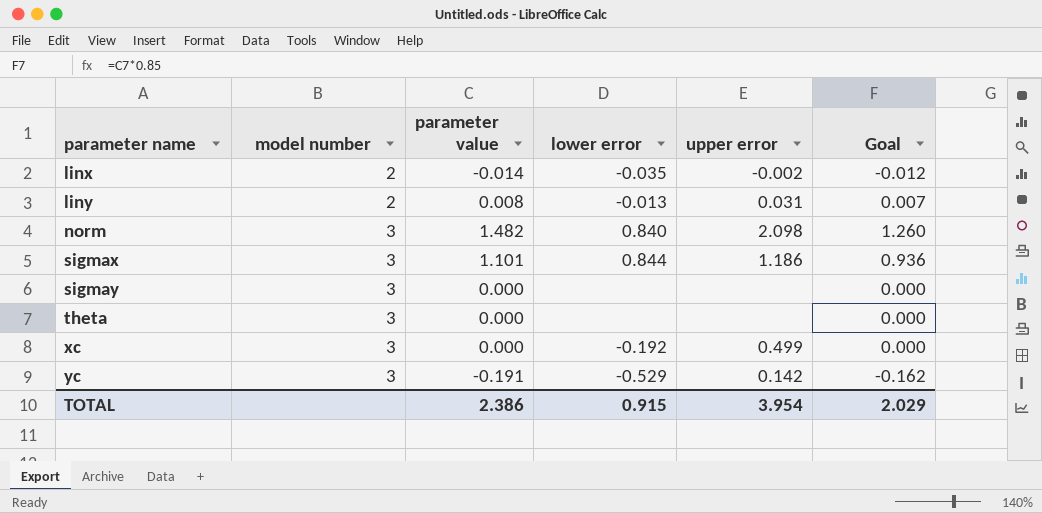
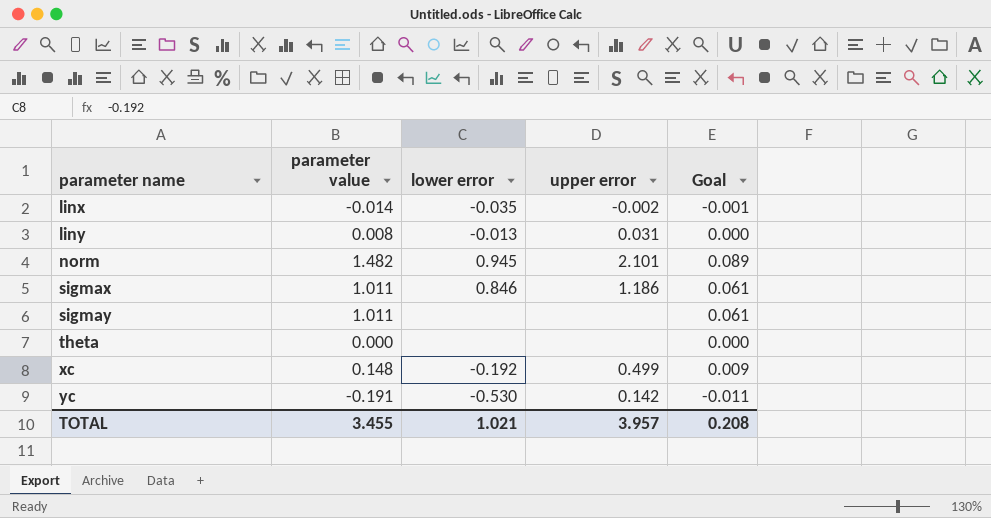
column model number | position: 2 -> none
column Goal | formula: [parameter value] * 0.85 -> [parameter value] * 0.06
norm | lower error: 0.840 -> 0.945
norm | upper error: 2.098 -> 2.101
sigmax | parameter value: 1.101 -> 1.011
sigmax | lower error: 0.844 -> 0.846
sigmay | parameter value: 0.000 -> 1.011
xc | parameter value: 0.000 -> 0.148
yc | lower error: -0.529 -> -0.530
TOTAL | parameter value: 2.386 -> 3.455
TOTAL | lower error: 0.915 -> 1.021
TOTAL | upper error: 3.954 -> 3.957
TOTAL | Goal: 2.029 -> 0.208

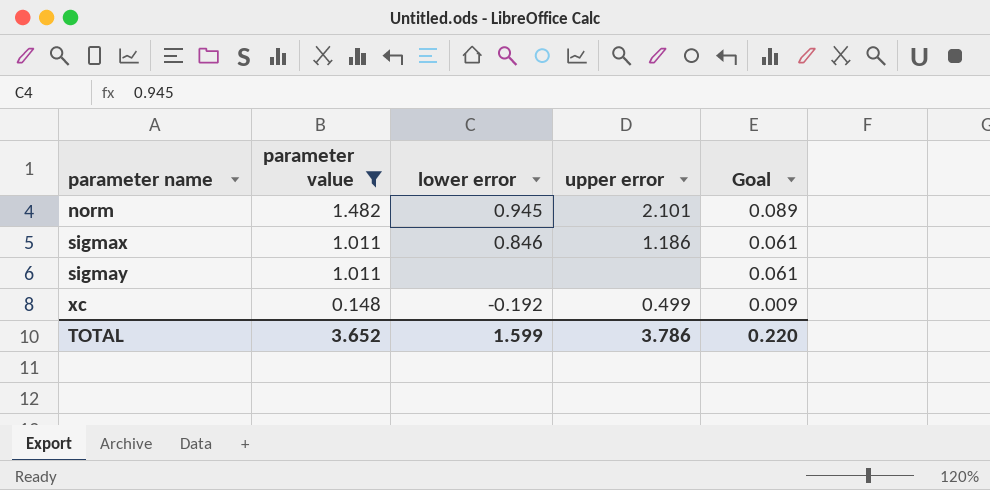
filter: none -> parameter value >= 0.148
TOTAL | parameter value: 3.455 -> 3.652
TOTAL | lower error: 1.021 -> 1.599
TOTAL | upper error: 3.957 -> 3.786
TOTAL | Goal: 0.208 -> 0.220

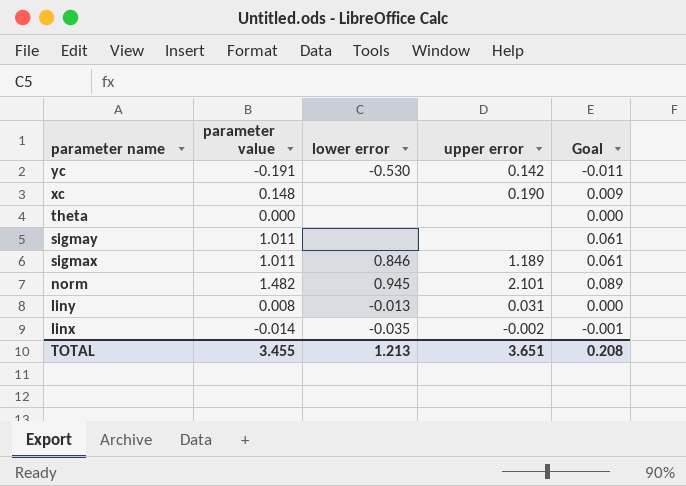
filter: parameter value >= 0.148 -> none
row order: parameter name ascending -> parameter name descending
xc | lower error: -0.192 -> none
xc | upper error: 0.499 -> 0.190
sigmax | upper error: 1.186 -> 1.189
TOTAL | parameter value: 3.652 -> 3.455
TOTAL | lower error: 1.599 -> 1.213
TOTAL | upper error: 3.786 -> 3.651
TOTAL | Goal: 0.220 -> 0.208

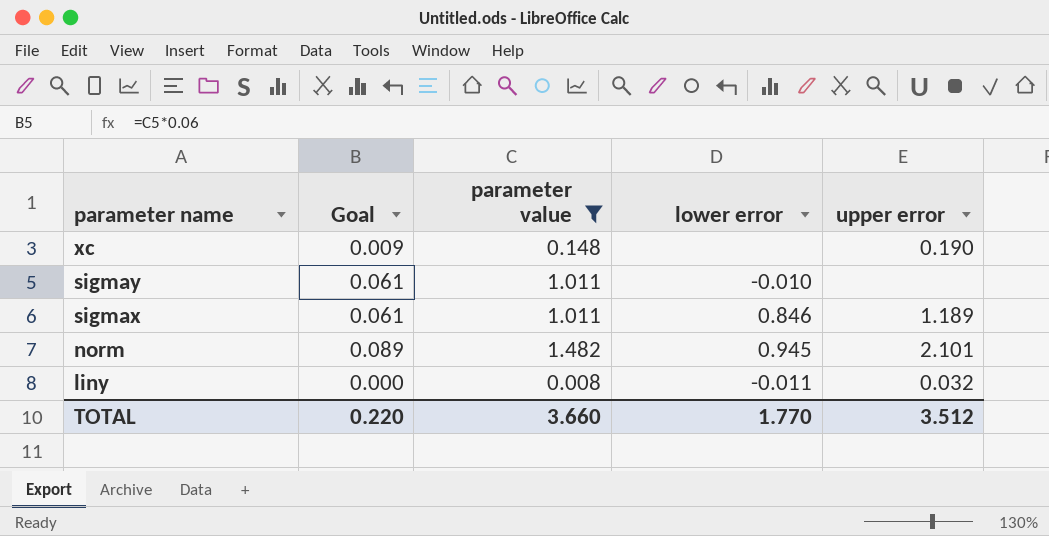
filter: none -> parameter value >= 0.008
column Goal | position: 5 -> 2
sigmay | lower error: none -> -0.010
liny | lower error: -0.013 -> -0.011
liny | upper error: 0.031 -> 0.032
TOTAL | Goal: 0.208 -> 0.220
TOTAL | parameter value: 3.455 -> 3.660
TOTAL | lower error: 1.213 -> 1.770
TOTAL | upper error: 3.651 -> 3.512

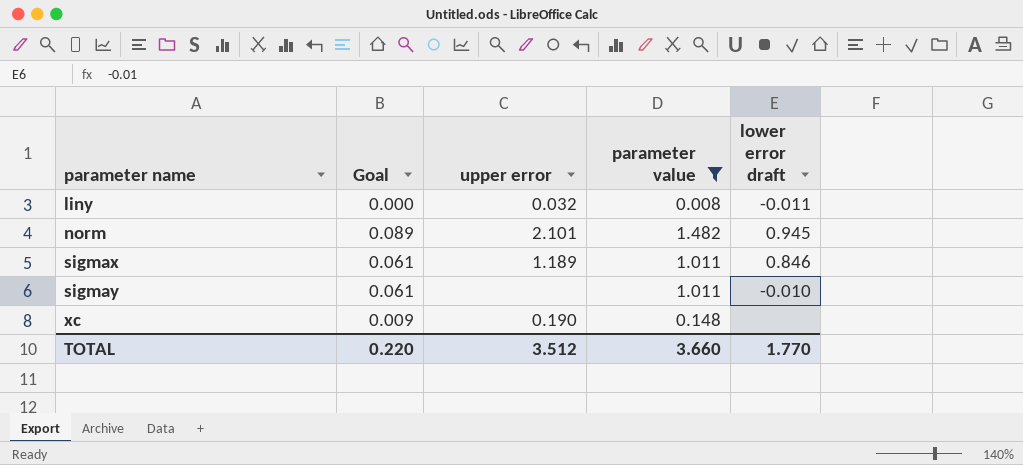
row order: parameter name descending -> parameter name ascending
column upper error | position: 5 -> 3
column name: lower error -> lower error draft

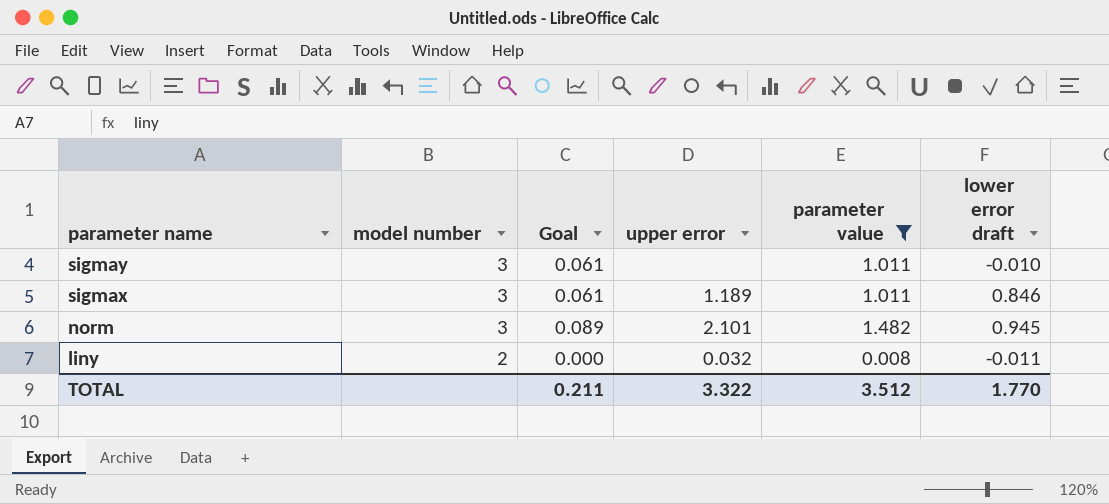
row order: parameter name ascending -> parameter name descending
column model number | position: none -> 2
row xc: 0.009 | 0.190 | 0.148 | none -> none
TOTAL | Goal: 0.220 -> 0.211
TOTAL | upper error: 3.512 -> 3.322
TOTAL | parameter value: 3.660 -> 3.512

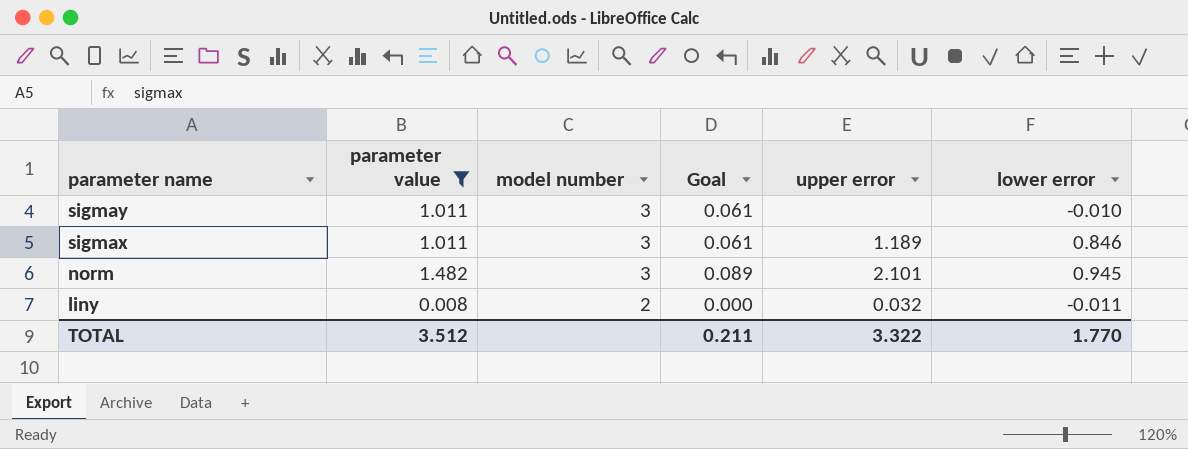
column parameter value | position: 5 -> 2
column name: lower error draft -> lower error

